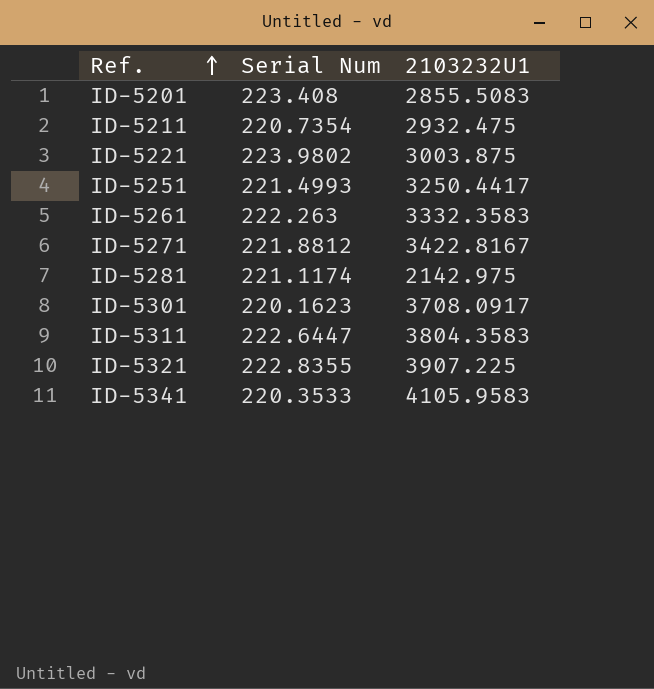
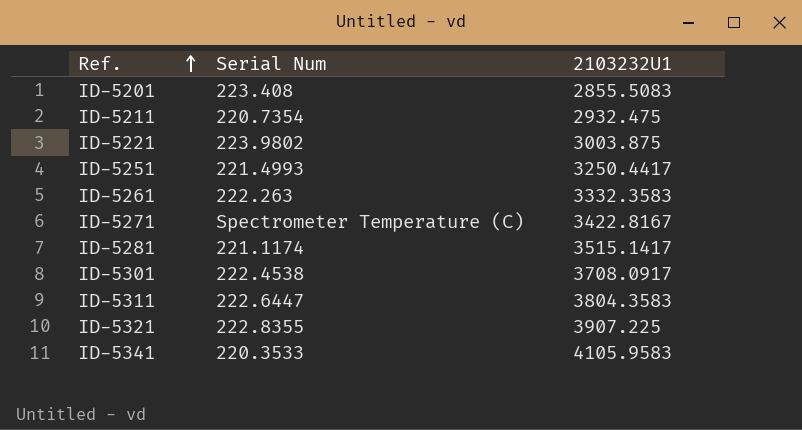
ID-5271 | Serial Num: 221.8812 -> Spectrometer Temperature (C)
ID-5281 | 2103232U1: 2142.975 -> 3515.1417
ID-5301 | Serial Num: 220.1623 -> 222.4538

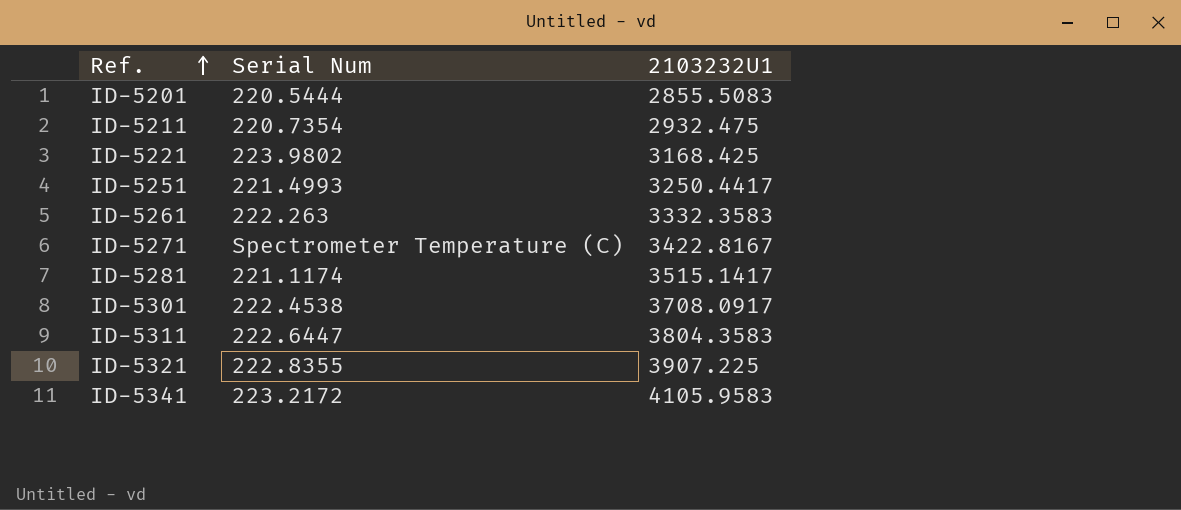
ID-5201 | Serial Num: 223.408 -> 220.5444
ID-5221 | 2103232U1: 3003.875 -> 3168.425
ID-5341 | Serial Num: 220.3533 -> 223.2172

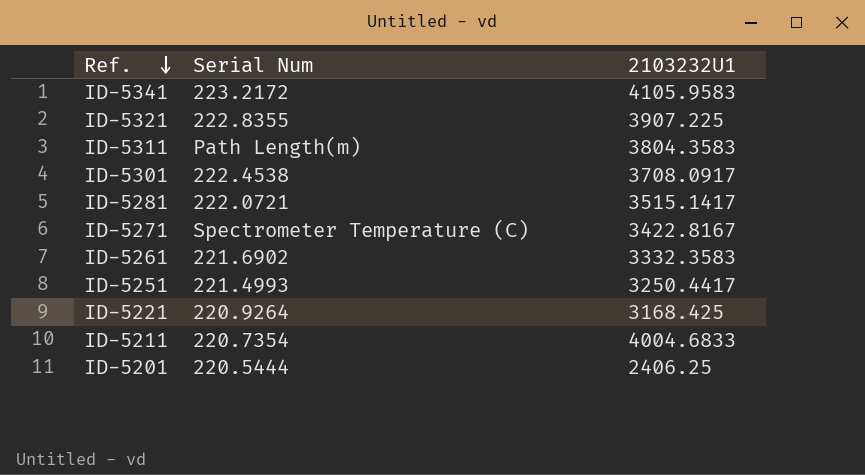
row order: Ref. ascending -> Ref. descending
ID-5311 | Serial Num: 222.6447 -> Path Length(m)
ID-5281 | Serial Num: 221.1174 -> 222.0721
ID-5261 | Serial Num: 222.263 -> 221.6902
ID-5221 | Serial Num: 223.9802 -> 220.9264
ID-5211 | 2103232U1: 2932.475 -> 4004.6833
ID-5201 | 2103232U1: 2855.5083 -> 2406.25

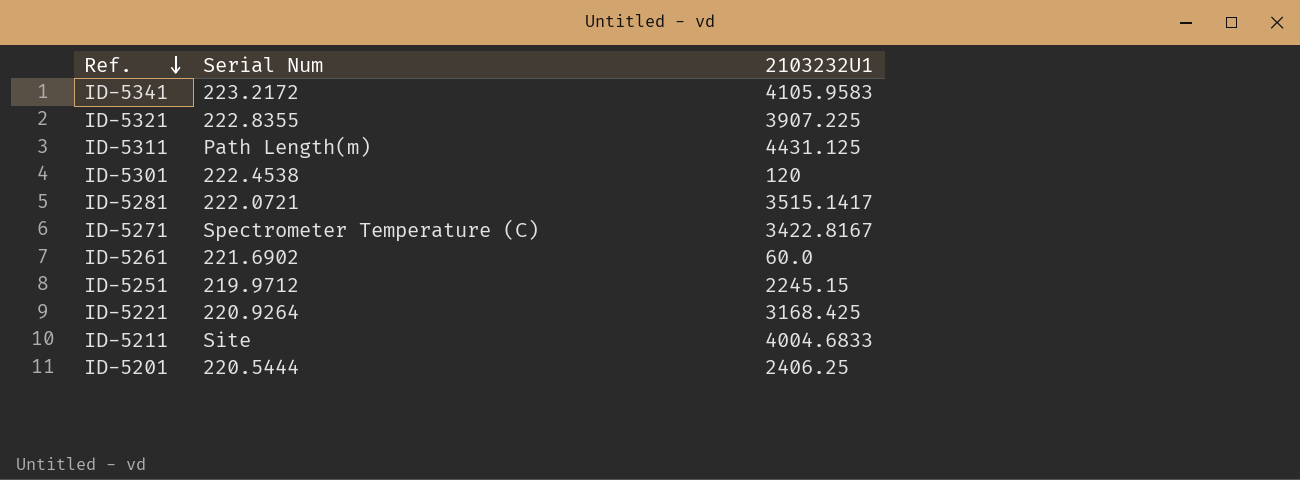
ID-5311 | 2103232U1: 3804.3583 -> 4431.125
ID-5301 | 2103232U1: 3708.0917 -> 120
ID-5261 | 2103232U1: 3332.3583 -> 60.0
ID-5251 | Serial Num: 221.4993 -> 219.9712
ID-5251 | 2103232U1: 3250.4417 -> 2245.15
ID-5211 | Serial Num: 220.7354 -> Site

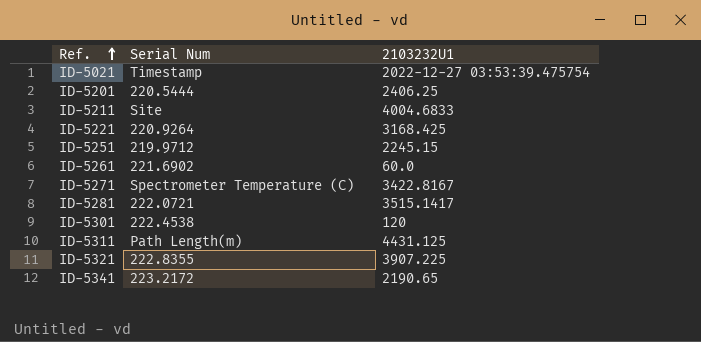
row order: Ref. descending -> Ref. ascending
row ID-5021: none -> Timestamp | 2022-12-27 03:53:39.475754
ID-5341 | 2103232U1: 4105.9583 -> 2190.65

